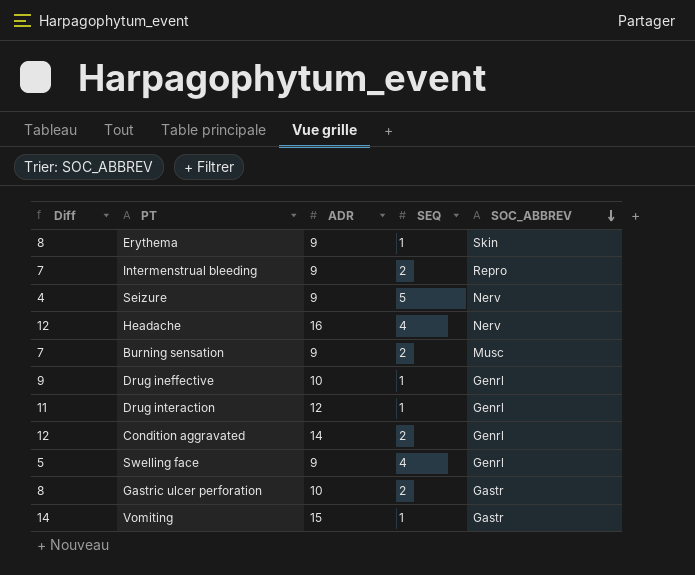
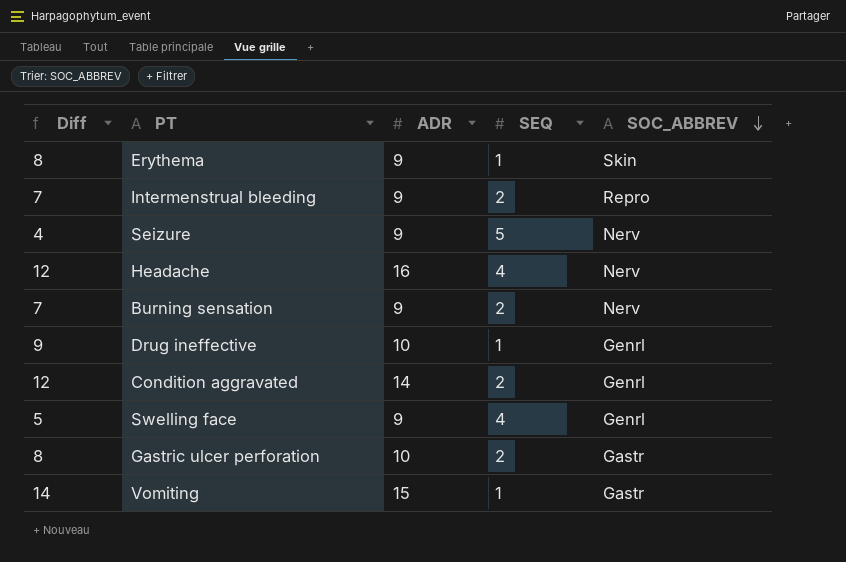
row Drug interaction: 11 | 12 | 1 | Genrl -> none
Burning sensation | SOC_ABBREV: Musc -> Nerv

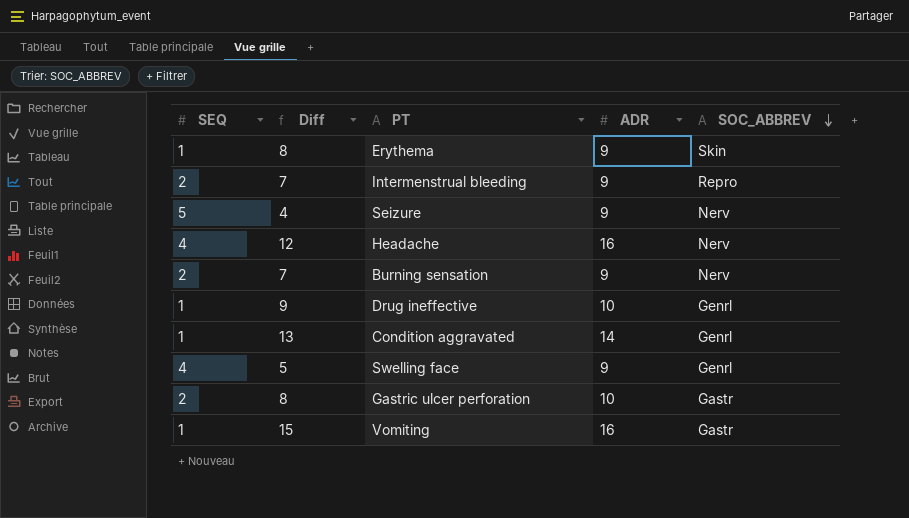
column SEQ | position: 4 -> 1
Condition aggravated | SEQ: 2 -> 1
Condition aggravated | Diff: 12 -> 13
Vomiting | Diff: 14 -> 15
Vomiting | ADR: 15 -> 16

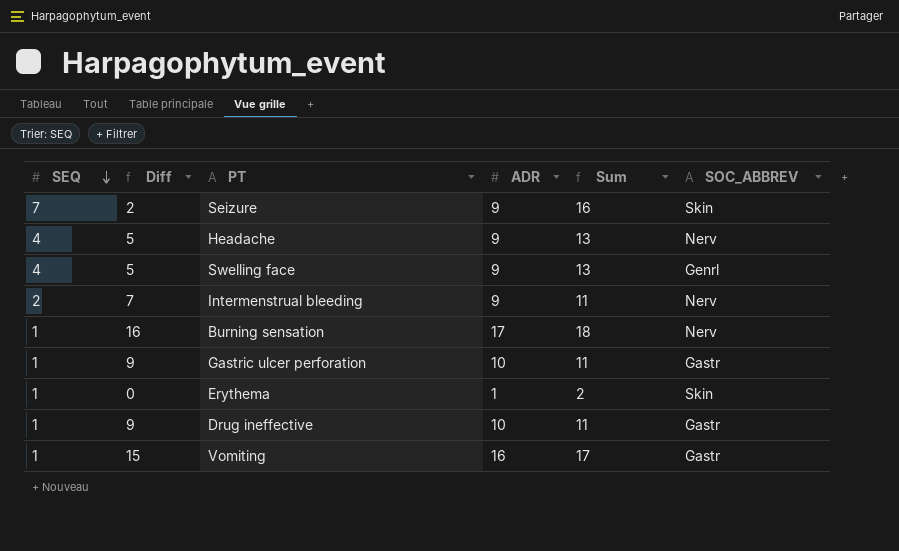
row order: SOC_ABBREV descending -> SEQ descending
column Sum | formula: none -> [SEQ] + [ADR]
row Condition aggravated: 1 | 13 | 14 | Genrl -> none
Seizure | SEQ: 5 -> 7
Seizure | Diff: 4 -> 2
Seizure | SOC_ABBREV: Nerv -> Skin
Headache | Diff: 12 -> 5
Headache | ADR: 16 -> 9
Intermenstrual bleeding | SOC_ABBREV: Repro -> Nerv
Burning sensation | SEQ: 2 -> 1
Burning sensation | Diff: 7 -> 16
Burning sensation | ADR: 9 -> 17
Gastric ulcer perforation | SEQ: 2 -> 1
Gastric ulcer perforation | Diff: 8 -> 9
Erythema | Diff: 8 -> 0
Erythema | ADR: 9 -> 1
Drug ineffective | SOC_ABBREV: Genrl -> Gastr

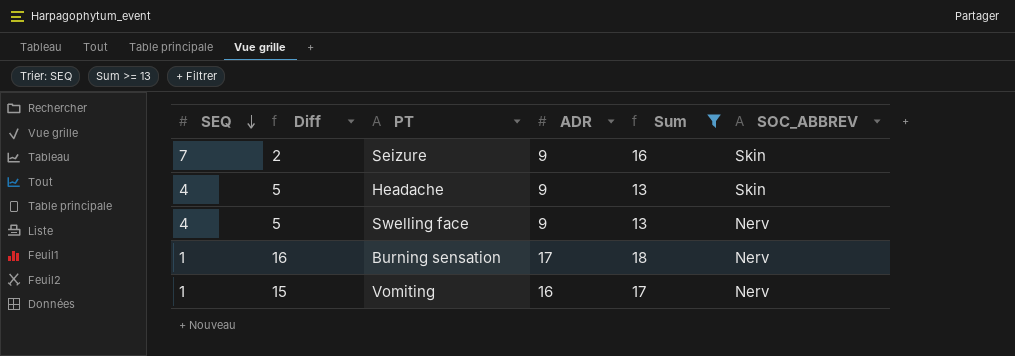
filter: none -> Sum >= 13
Headache | SOC_ABBREV: Nerv -> Skin
Swelling face | SOC_ABBREV: Genrl -> Nerv
Vomiting | SOC_ABBREV: Gastr -> Nerv

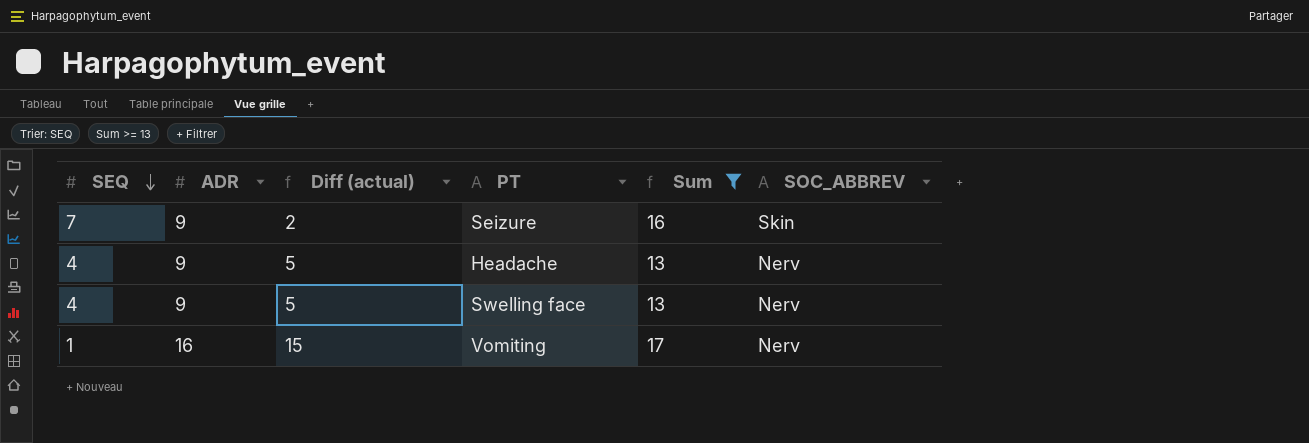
column ADR | position: 4 -> 2
column name: Diff -> Diff (actual)
row Burning sensation: 1 | 16 | 17 | 18 | Nerv -> none
Headache | SOC_ABBREV: Skin -> Nerv

